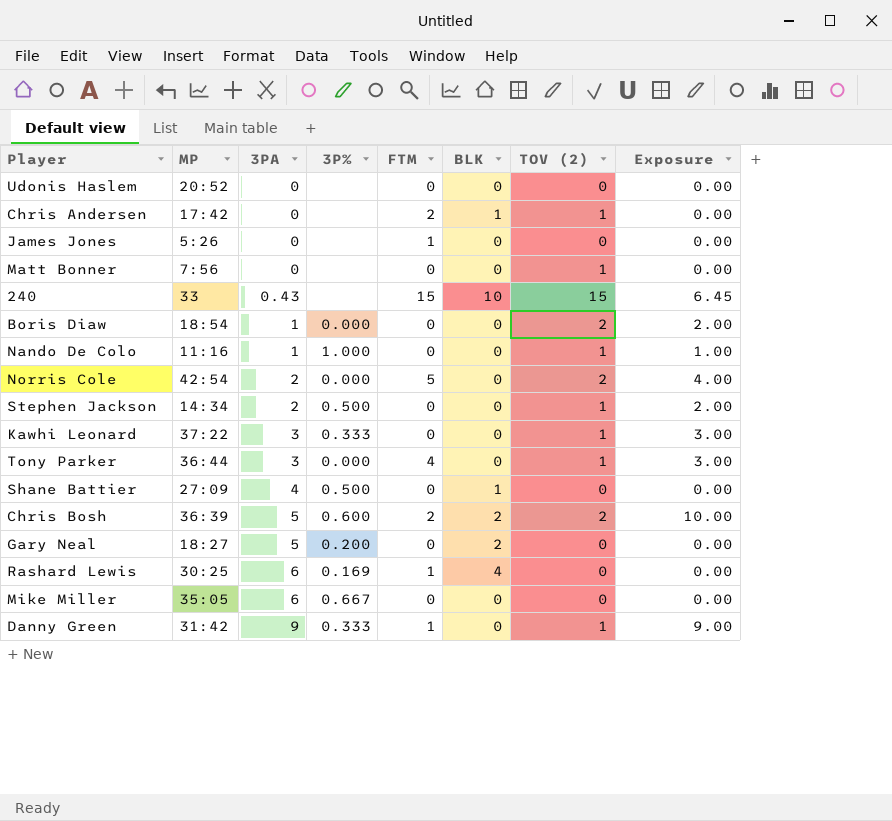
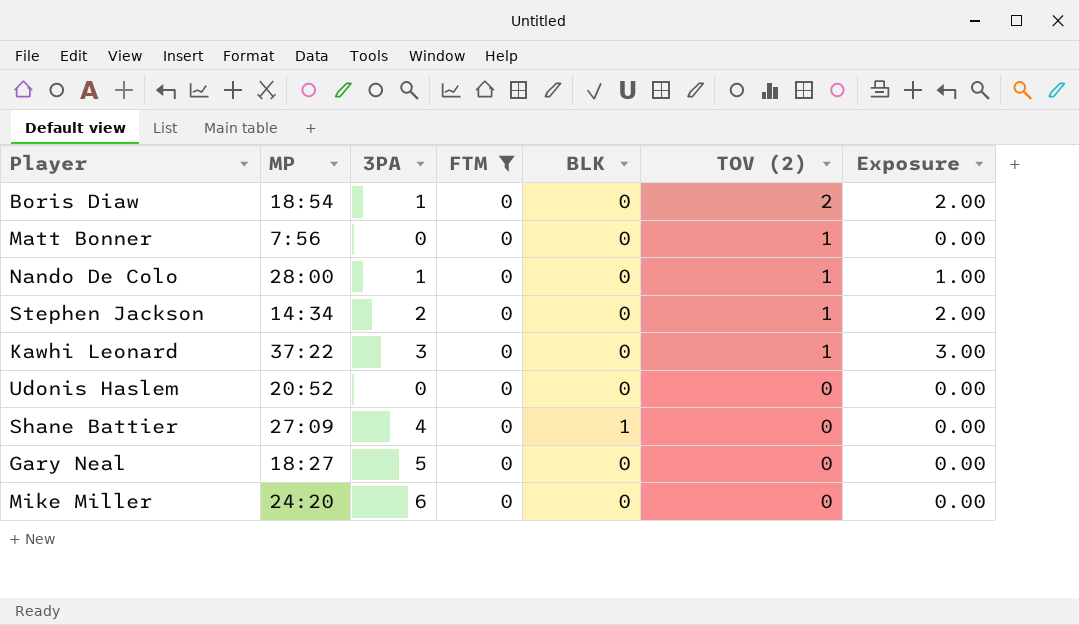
filter: none -> FTM = 0
row order: 3PA ascending -> TOV (2) descending
column 3P% | position: 4 -> none
Nando De Colo | MP: 11:16 -> 28:00
Gary Neal | BLK: 2 -> 0
Mike Miller | MP: 35:05 -> 24:20

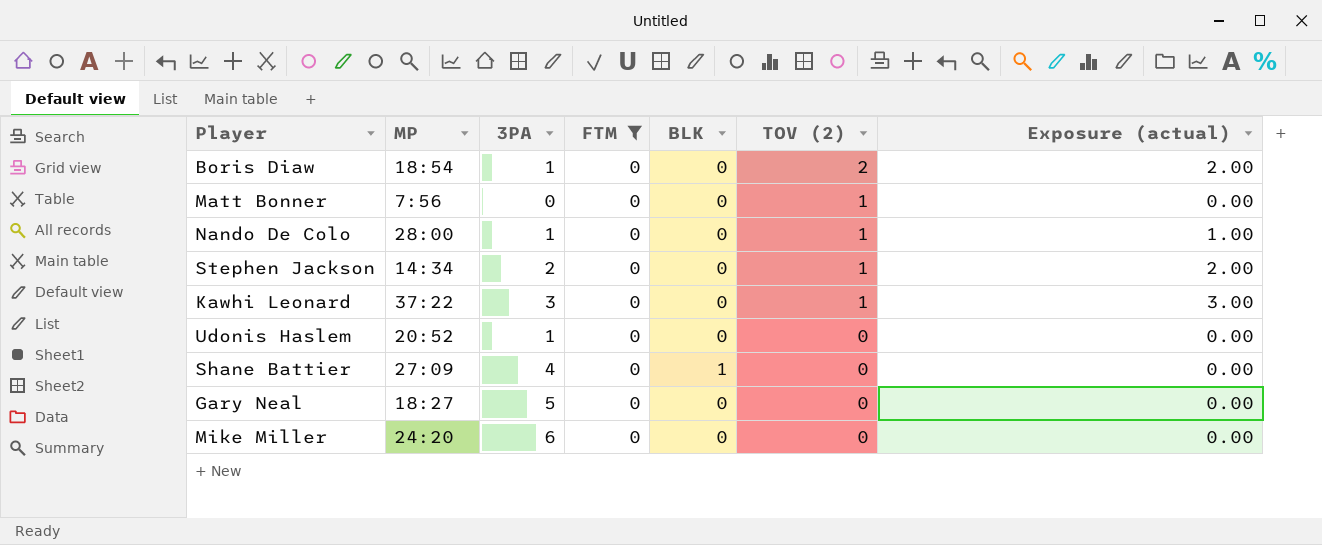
column name: Exposure -> Exposure (actual)
Udonis Haslem | 3PA: 0 -> 1

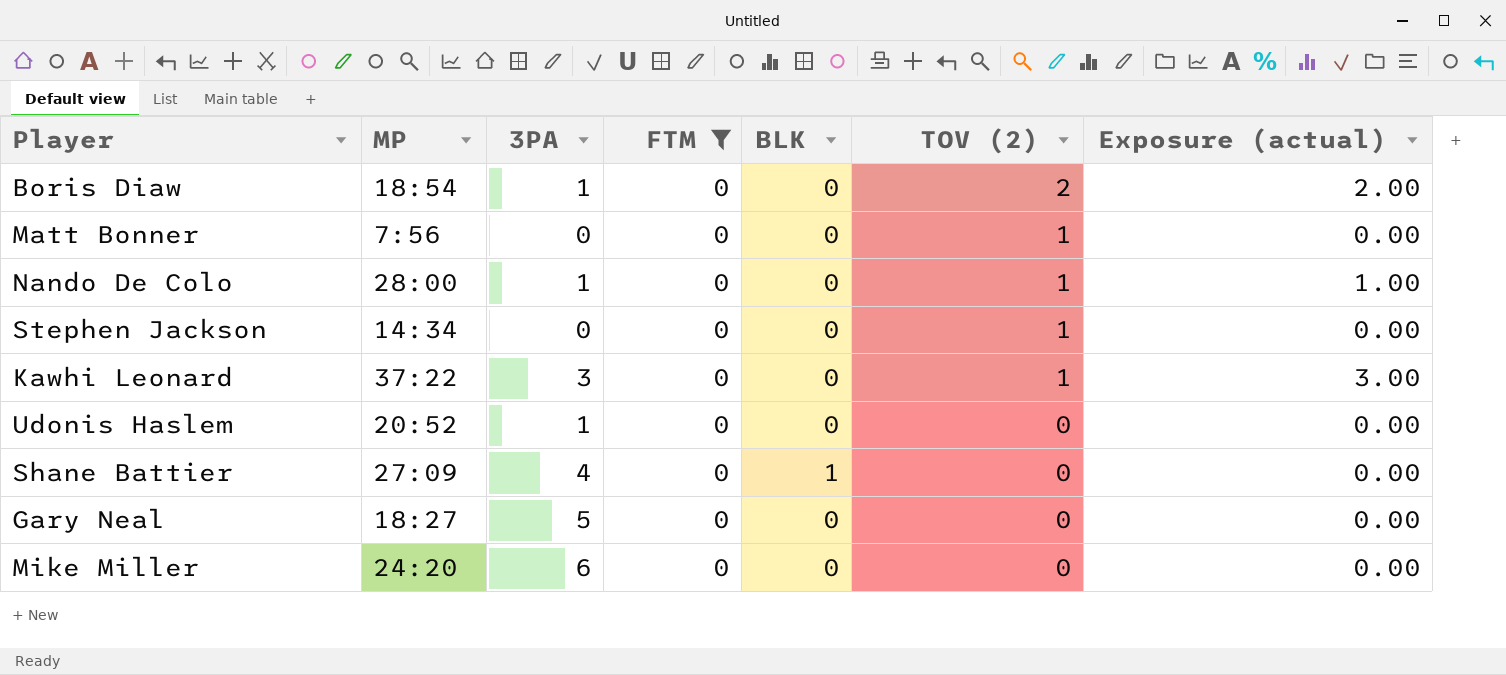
Stephen Jackson | 3PA: 2 -> 0
Stephen Jackson | Exposure (actual): 2.00 -> 0.00

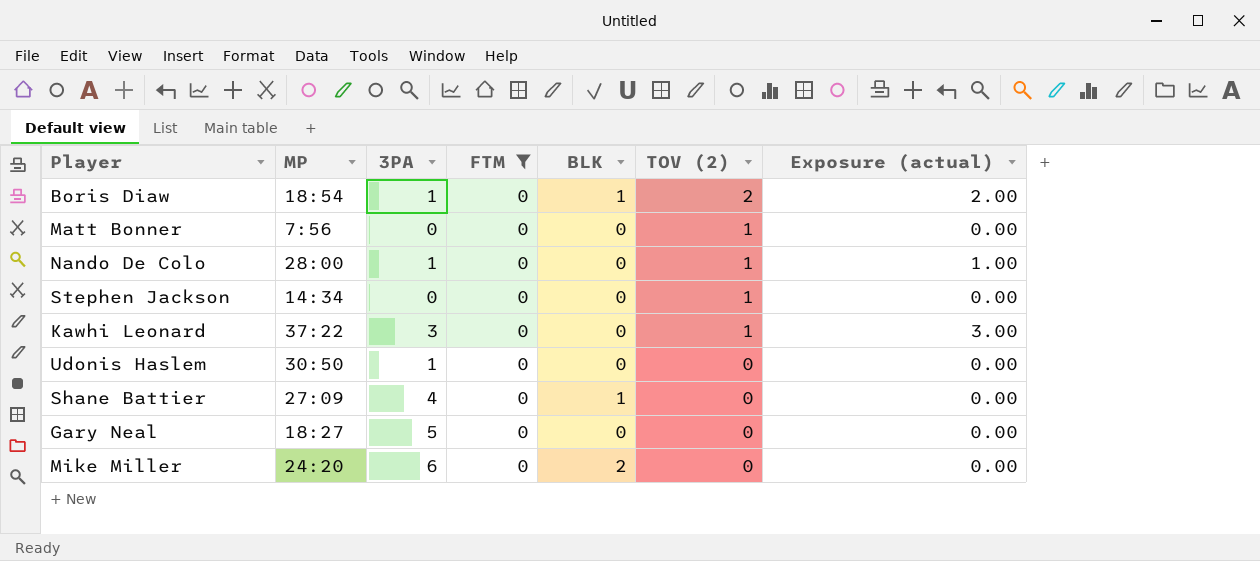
Boris Diaw | BLK: 0 -> 1
Udonis Haslem | MP: 20:52 -> 30:50
Mike Miller | BLK: 0 -> 2

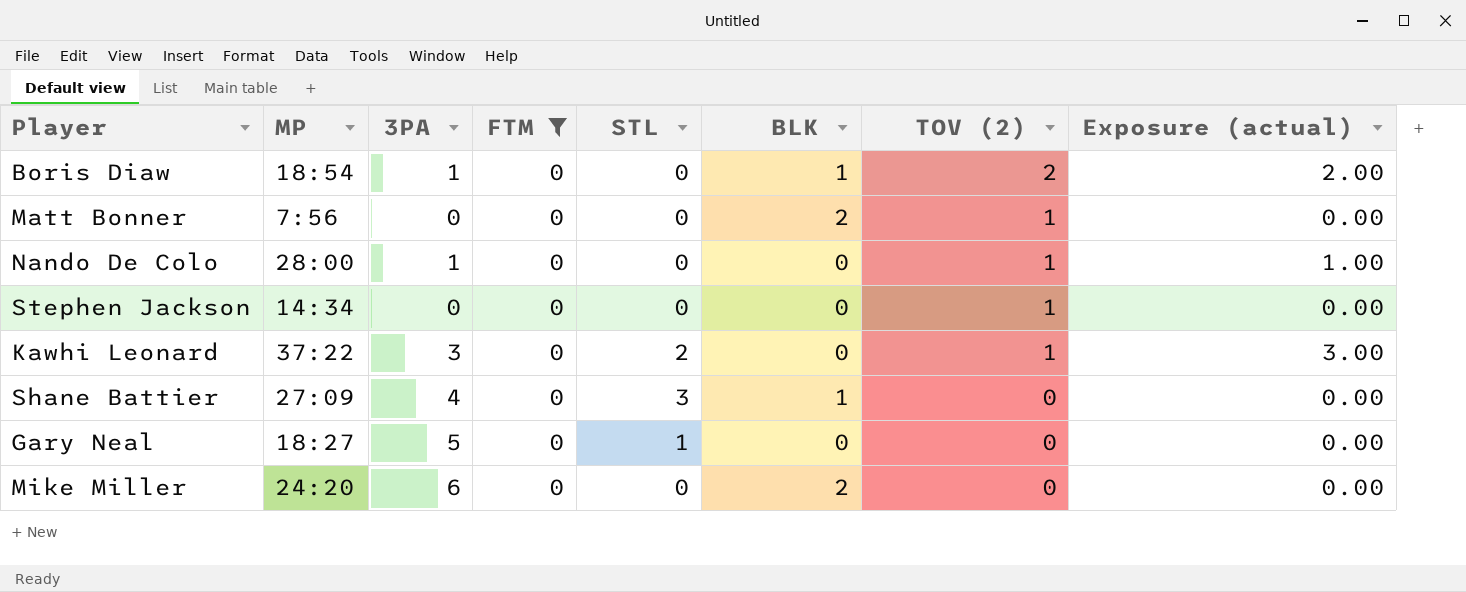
column STL | position: none -> 5
row Udonis Haslem: 30:50 | 1 | 0 | 0 | 0 | 0.00 -> none
Matt Bonner | BLK: 0 -> 2

